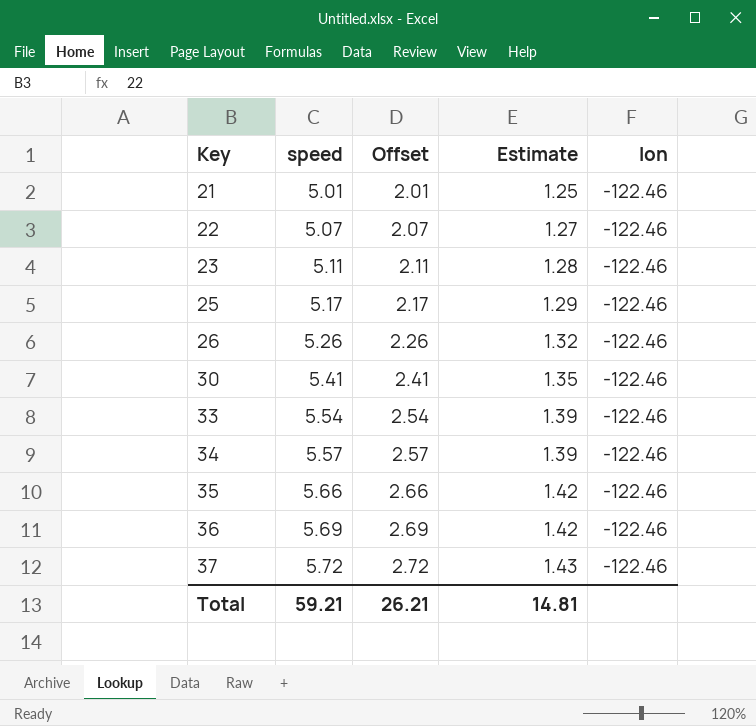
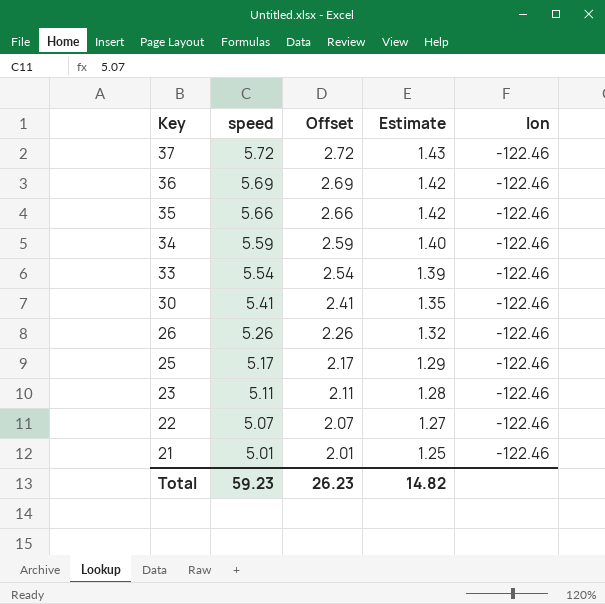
row order: Key ascending -> Key descending
34 | speed: 5.57 -> 5.59
34 | Offset: 2.57 -> 2.59
34 | Estimate: 1.39 -> 1.40
Total | speed: 59.21 -> 59.23
Total | Offset: 26.21 -> 26.23
Total | Estimate: 14.81 -> 14.82

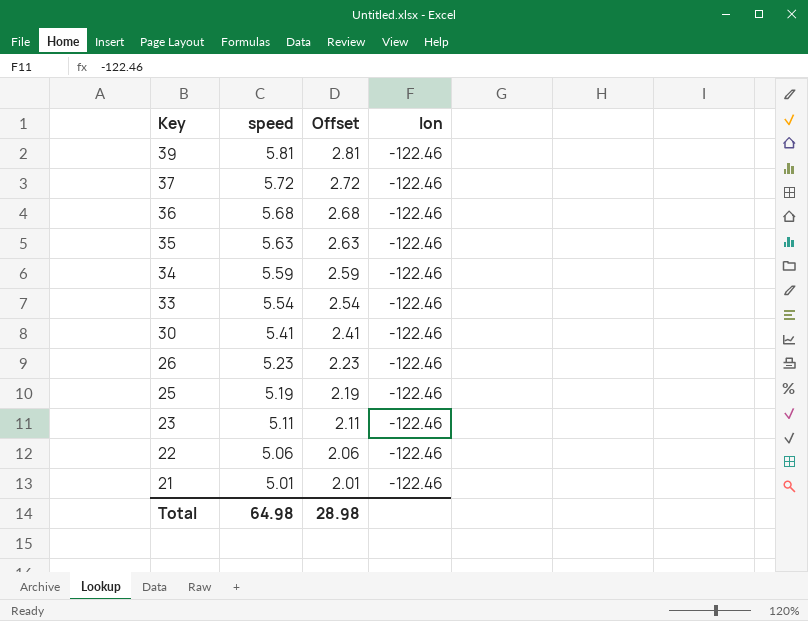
column Estimate | formula: [speed] * 0.25 -> none
row 39: none -> 5.81 | 2.81 | -122.46
36 | speed: 5.69 -> 5.68
36 | Offset: 2.69 -> 2.68
35 | speed: 5.66 -> 5.63
35 | Offset: 2.66 -> 2.63
26 | speed: 5.26 -> 5.23
26 | Offset: 2.26 -> 2.23
25 | speed: 5.17 -> 5.19
25 | Offset: 2.17 -> 2.19
22 | speed: 5.07 -> 5.06
22 | Offset: 2.07 -> 2.06
Total | speed: 59.23 -> 64.98
Total | Offset: 26.23 -> 28.98

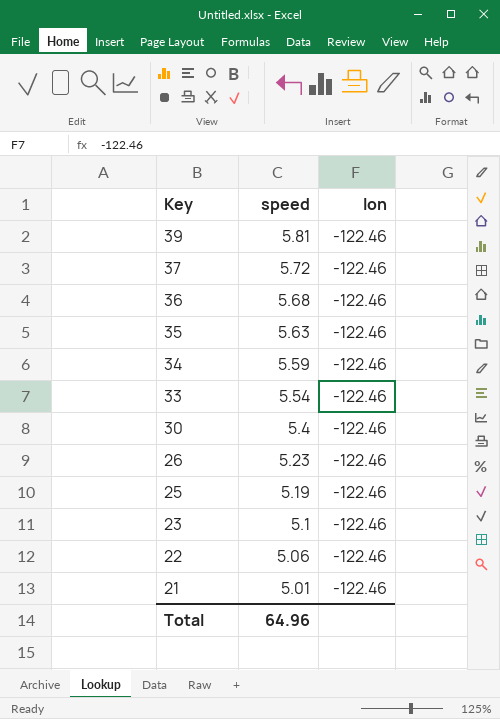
column Offset | formula: [speed] - 3 -> none
30 | speed: 5.41 -> 5.4
23 | speed: 5.11 -> 5.1
Total | speed: 64.98 -> 64.96

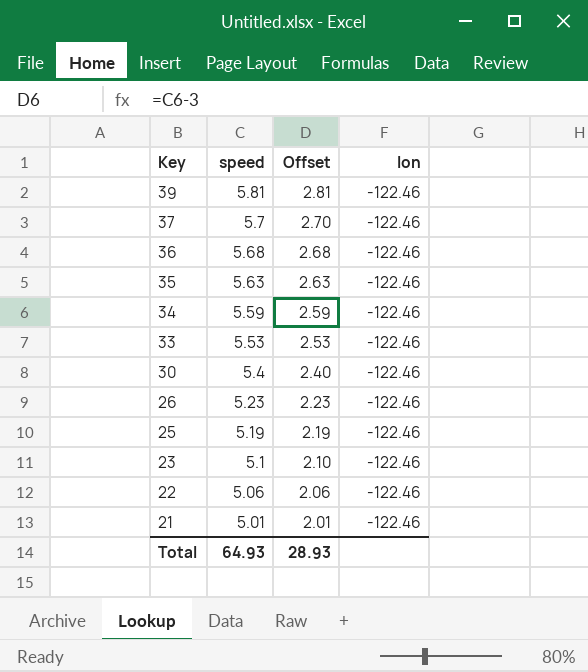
column Offset | formula: none -> [speed] - 3
37 | speed: 5.72 -> 5.7
33 | speed: 5.54 -> 5.53
Total | speed: 64.96 -> 64.93

